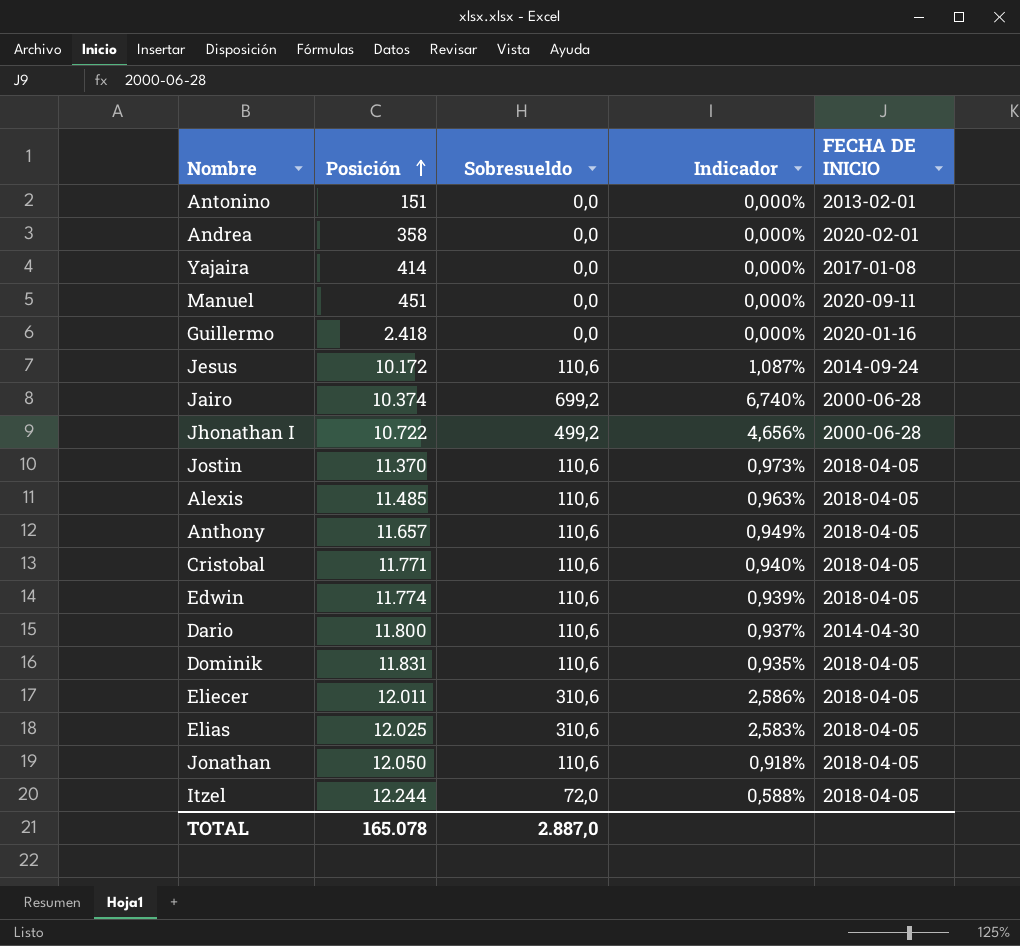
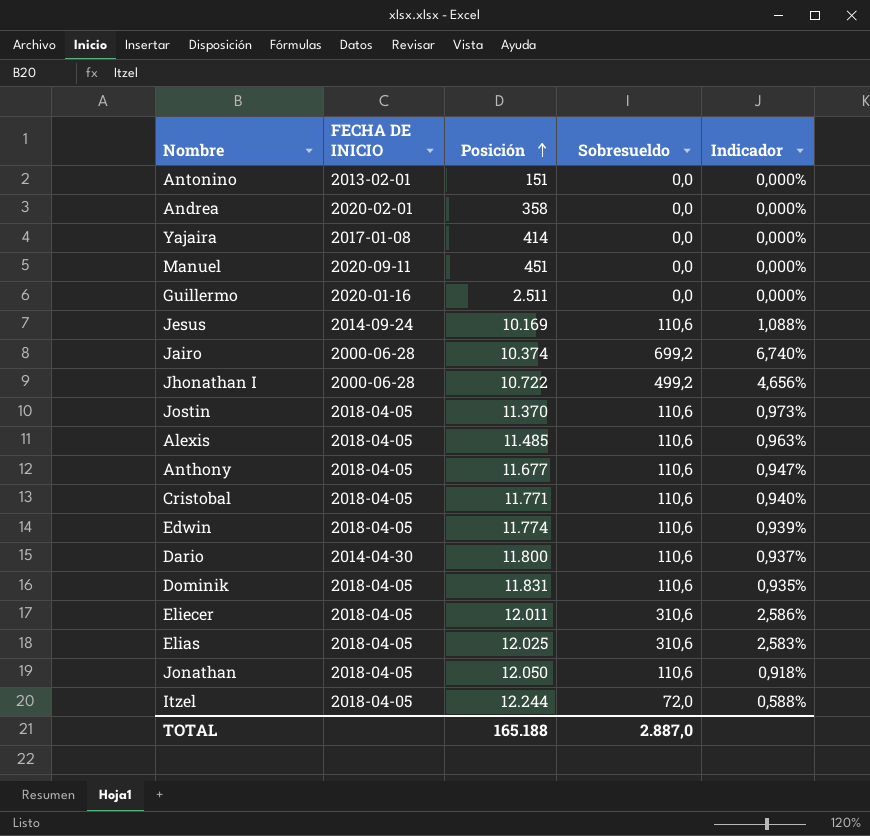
column FECHA DE INICIO | position: 5 -> 2
Guillermo | Posición: 2.418 -> 2.511
Jesus | Posición: 10.172 -> 10.169
Jesus | Indicador: 1,087% -> 1,088%
Anthony | Posición: 11.657 -> 11.677
Anthony | Indicador: 0,949% -> 0,947%
TOTAL | Posición: 165.078 -> 165.188

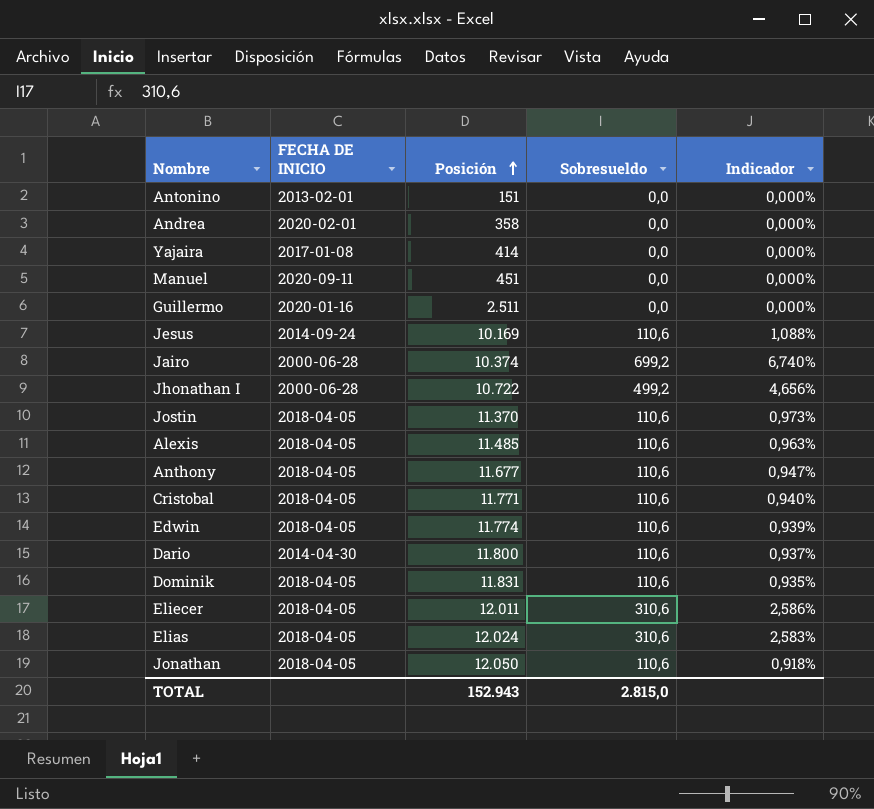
row Itzel: 2018-04-05 | 12.244 | 72,0 | 0,588% -> none
Elias | Posición: 12.025 -> 12.024
TOTAL | Posición: 165.188 -> 152.943
TOTAL | Sobresueldo: 2.887,0 -> 2.815,0

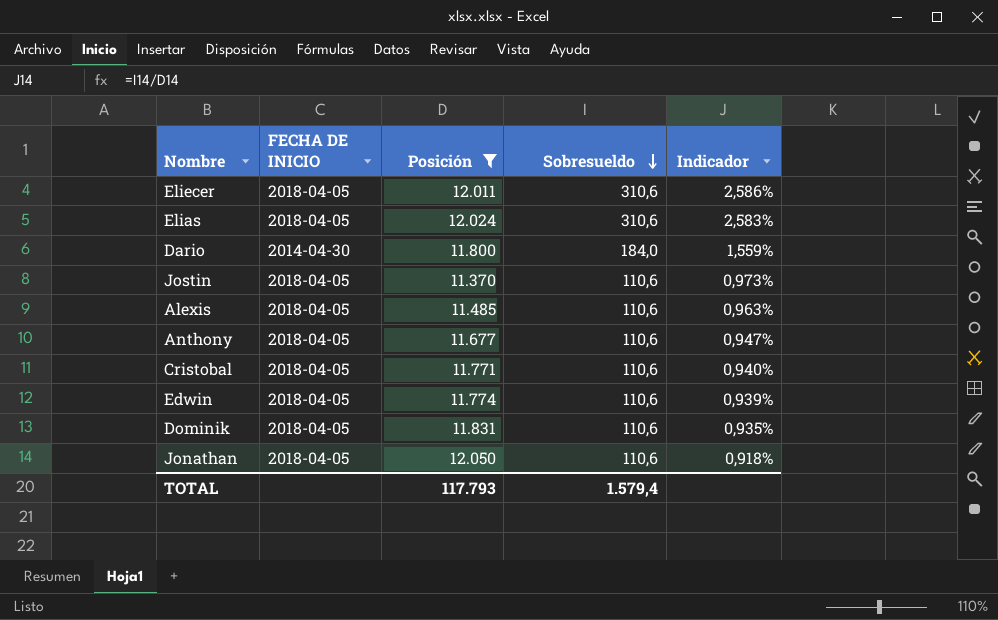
filter: none -> Posición >= 11.370
row order: Posición ascending -> Sobresueldo descending
Dario | Sobresueldo: 110,6 -> 184,0
Dario | Indicador: 0,937% -> 1,559%
TOTAL | Posición: 152.943 -> 117.793
TOTAL | Sobresueldo: 2.815,0 -> 1.579,4

